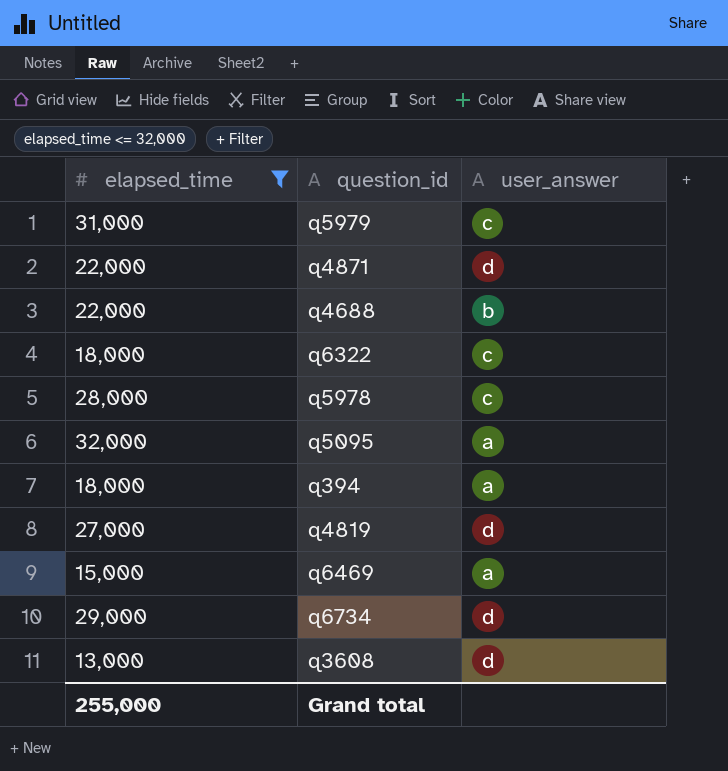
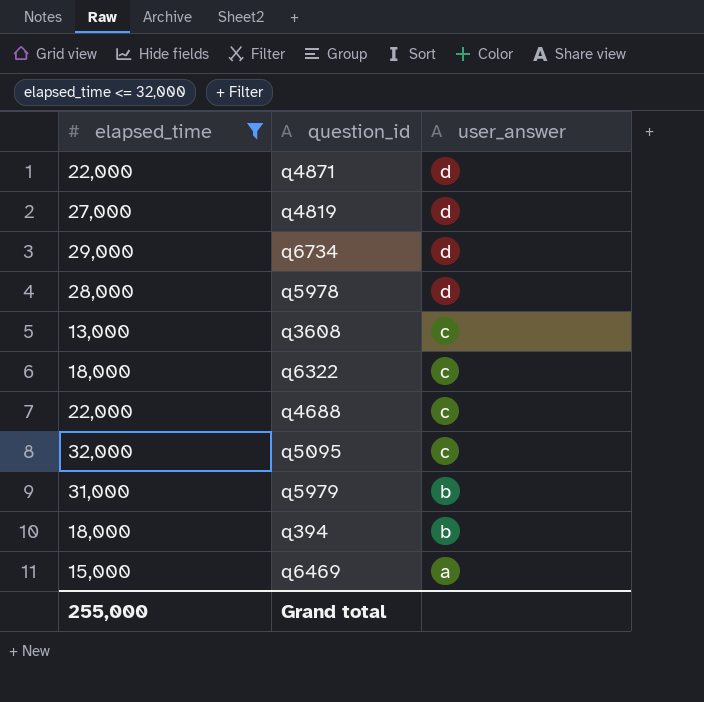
row order: none -> user_answer descending
q5978 | user_answer: c -> d
q3608 | user_answer: d -> c
q4688 | user_answer: b -> c
q5095 | user_answer: a -> c
q5979 | user_answer: c -> b
q394 | user_answer: a -> b

